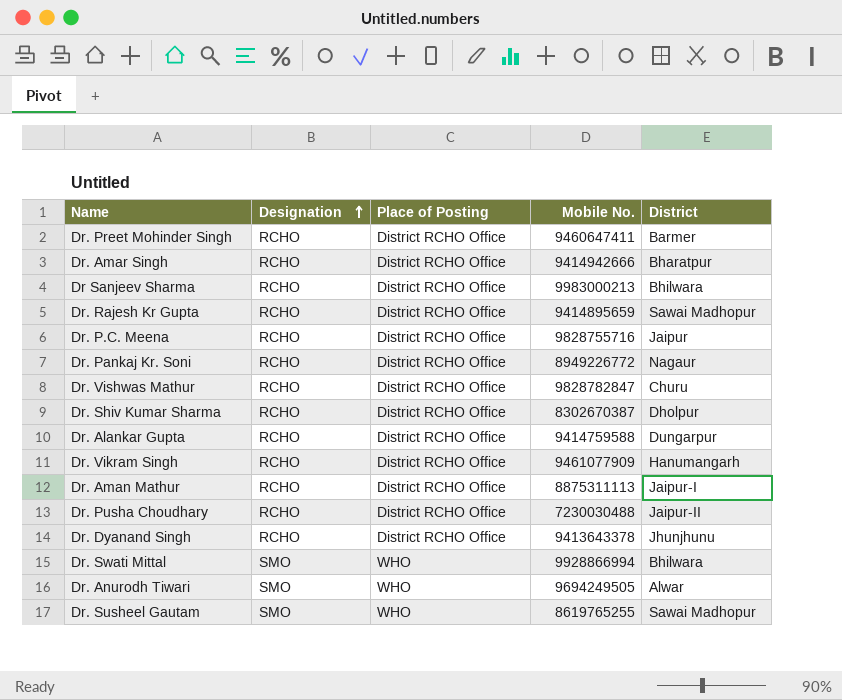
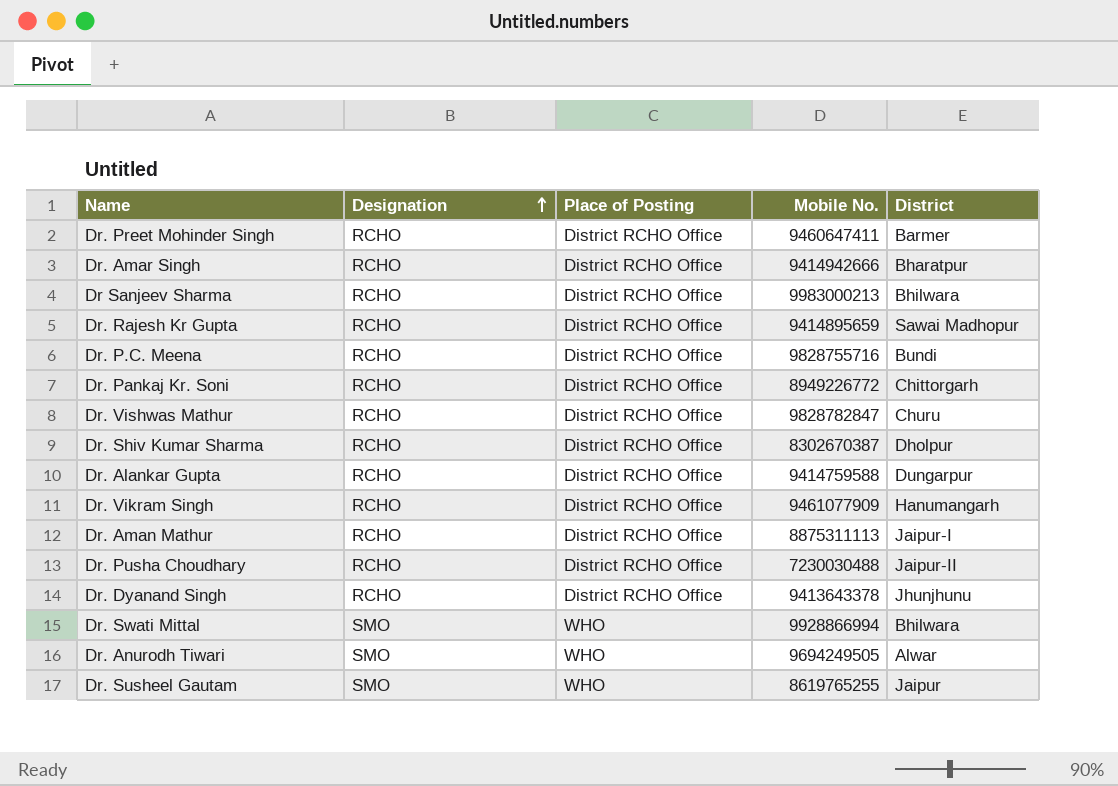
Dr. P.C. Meena | District: Jaipur -> Bundi
Dr. Pankaj Kr. Soni | District: Nagaur -> Chittorgarh
Dr. Susheel Gautam | District: Sawai Madhopur -> Jaipur

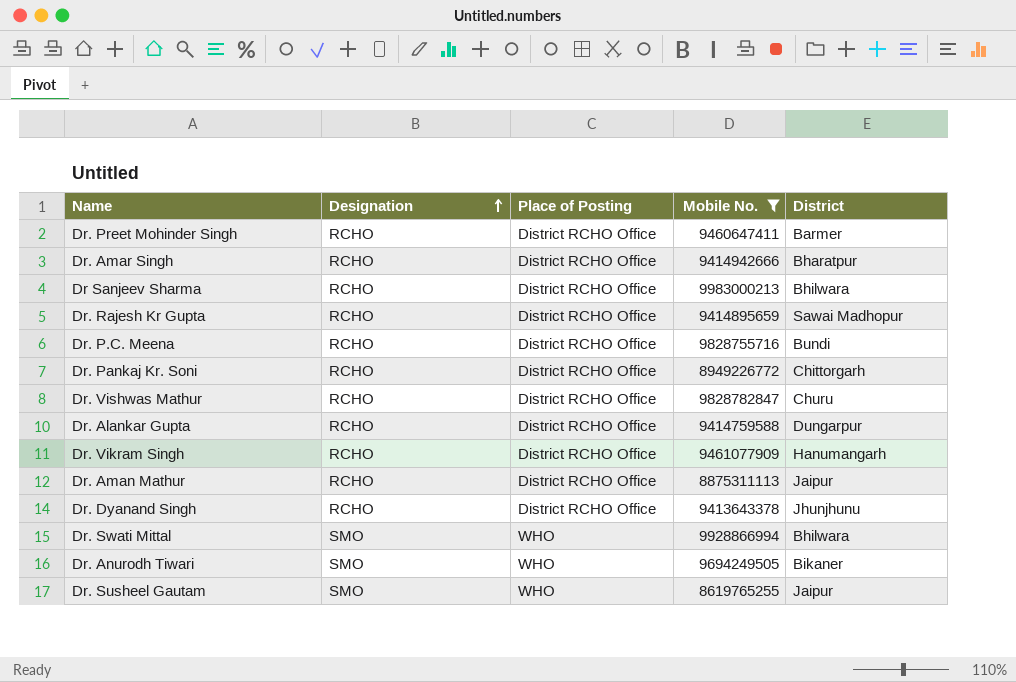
filter: none -> Mobile No. >= 8619765255
Dr. Aman Mathur | District: Jaipur-I -> Jaipur
Dr. Anurodh Tiwari | District: Alwar -> Bikaner

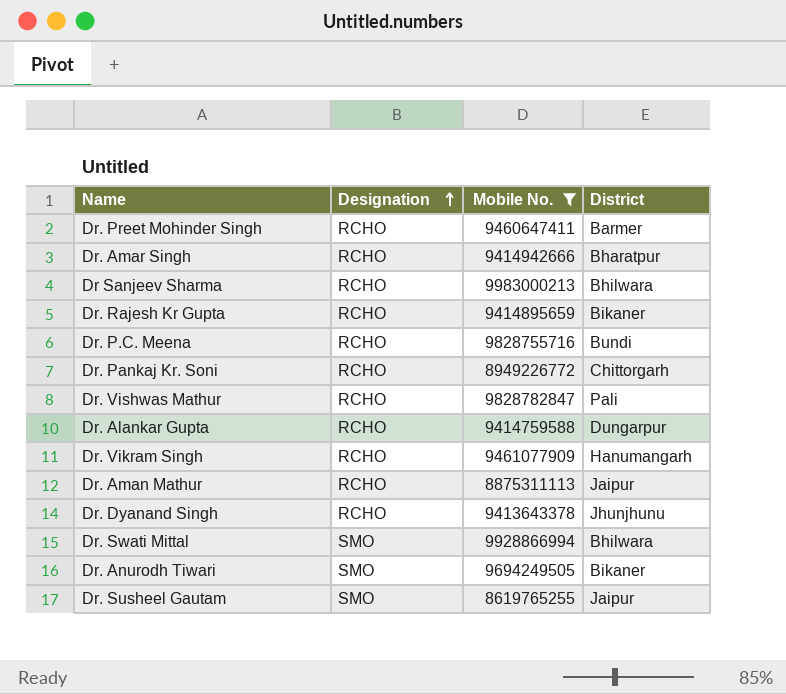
column Place of Posting | position: 3 -> none
Dr. Rajesh Kr Gupta | District: Sawai Madhopur -> Bikaner
Dr. Vishwas Mathur | District: Churu -> Pali

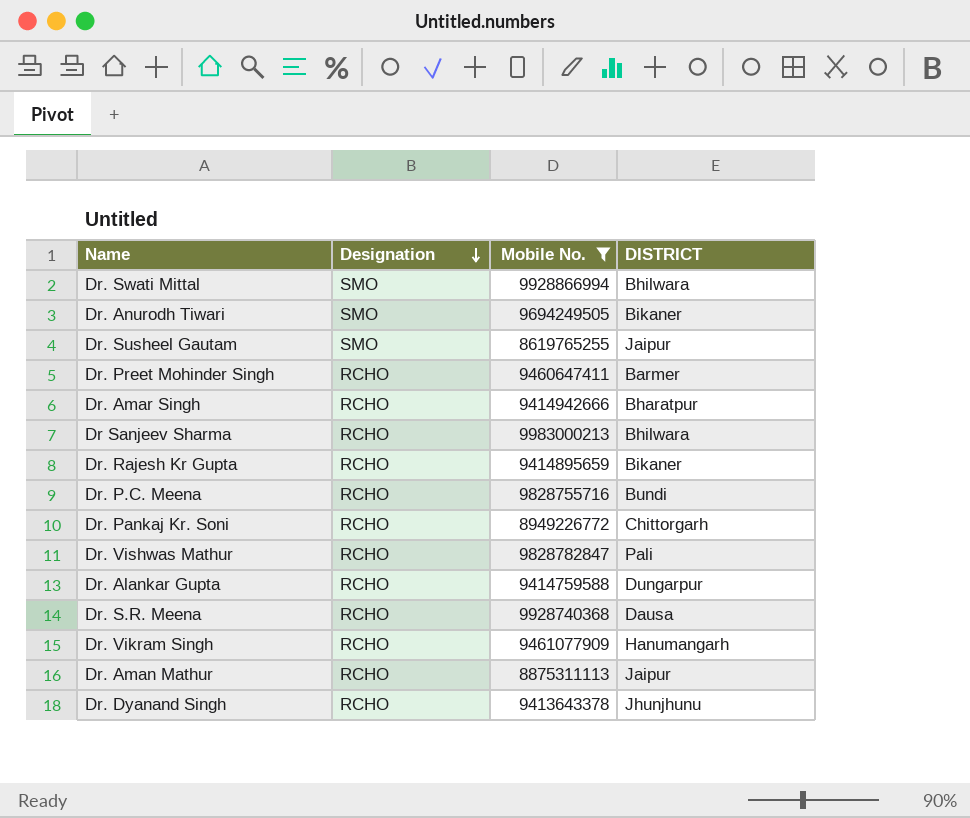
row order: Designation ascending -> Designation descending
column name: District -> DISTRICT
row Dr. S.R. Meena: none -> RCHO | 9928740368 | Dausa

